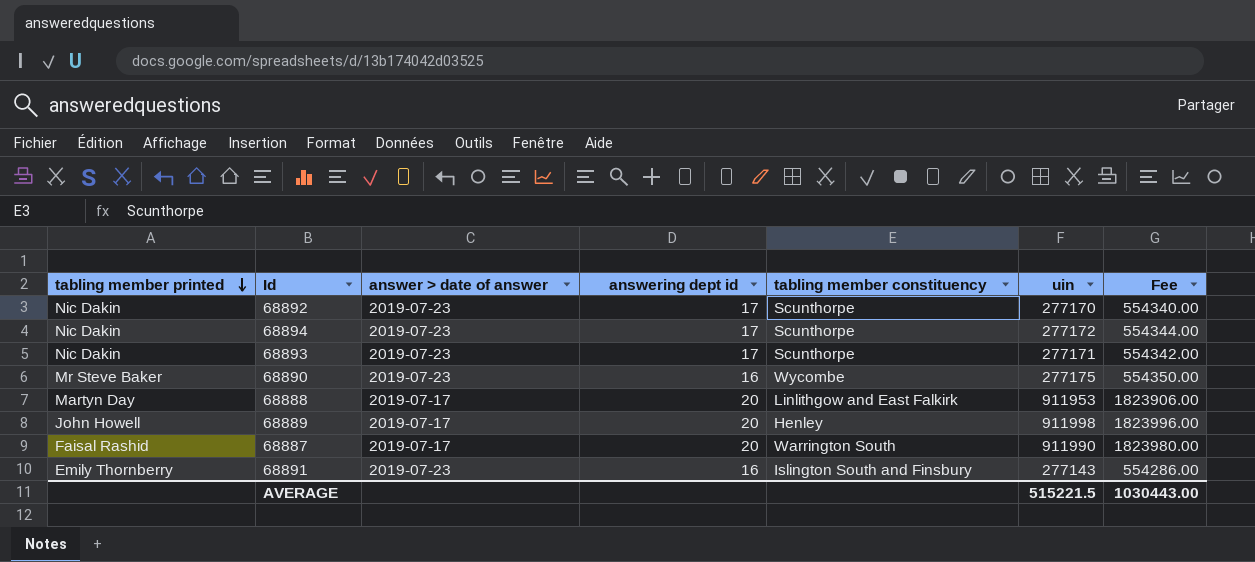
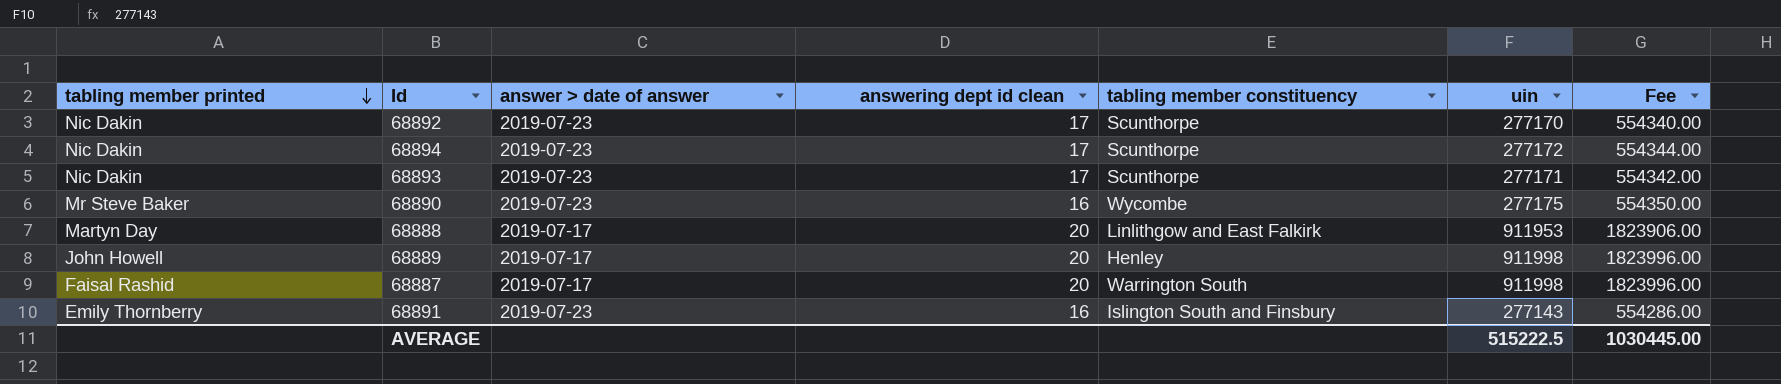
column name: answering dept id -> answering dept id clean
68887 | uin: 911990 -> 911998
68887 | Fee: 1823980.00 -> 1823996.00
AVERAGE | uin: 515221.5 -> 515222.5
AVERAGE | Fee: 1030443.00 -> 1030445.00

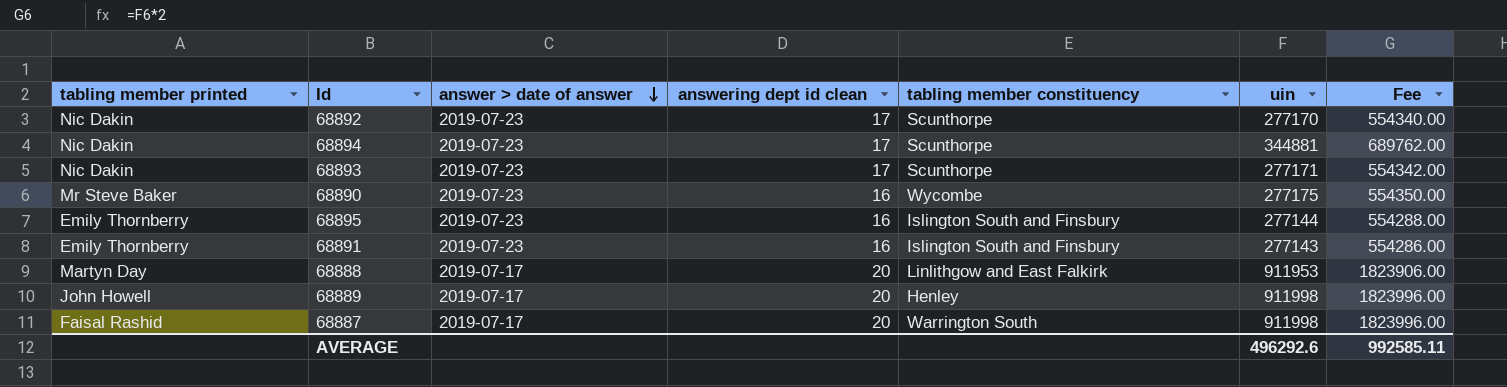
row order: tabling member printed descending -> answer > date of answer descending
68894 | uin: 277172 -> 344881
68894 | Fee: 554344.00 -> 689762.00
row 68895: none -> Emily Thornberry | 2019-07-23 | 16 | Islington South and Finsbury | 277144 | 554288.00
AVERAGE | uin: 515222.5 -> 496292.6
AVERAGE | Fee: 1030445.00 -> 992585.11

